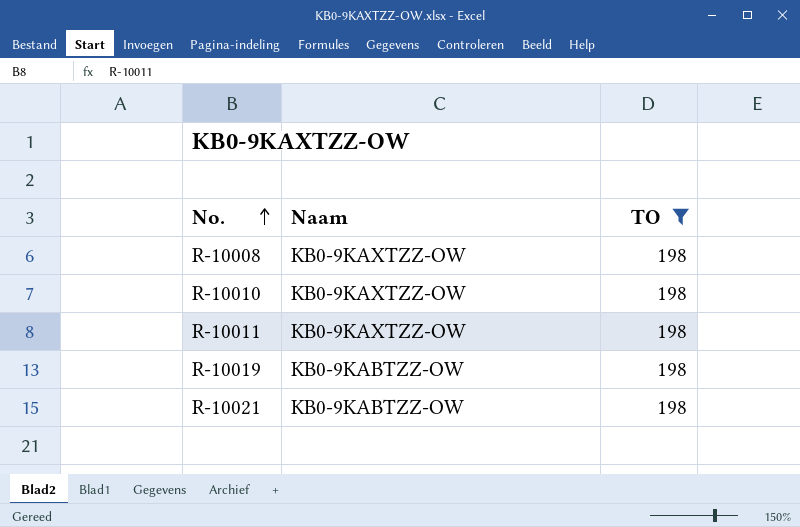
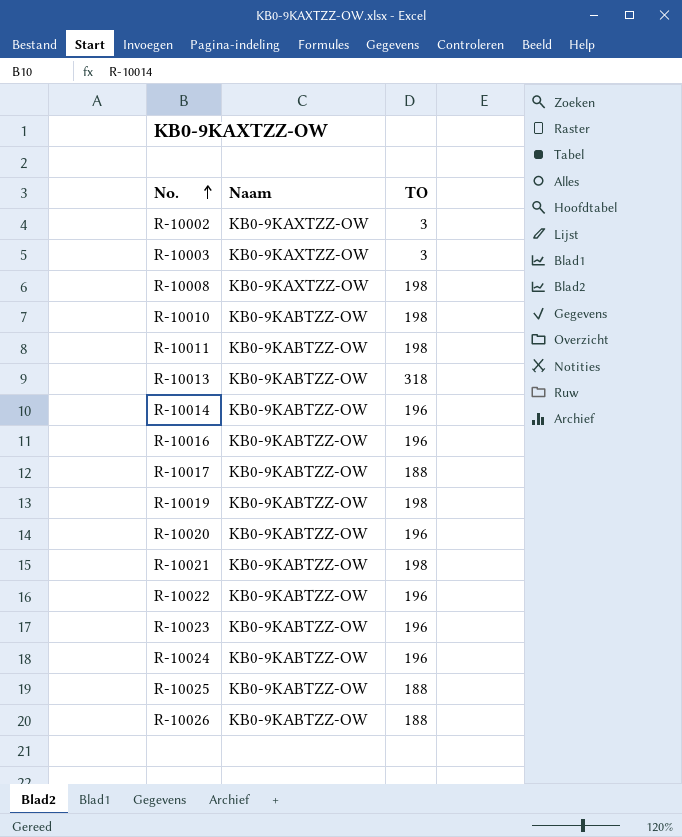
filter: TO = 198 -> none
R-10010 | Naam: KB0-9KAXTZZ-OW -> KB0-9KABTZZ-OW
R-10011 | Naam: KB0-9KAXTZZ-OW -> KB0-9KABTZZ-OW

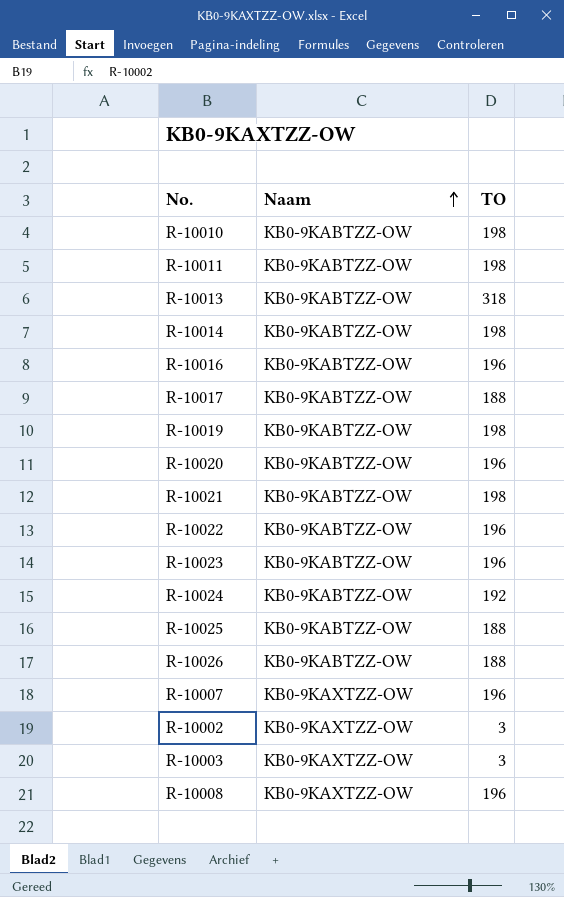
row order: No. ascending -> Naam ascending
R-10014 | TO: 196 -> 198
R-10024 | TO: 196 -> 192
row R-10007: none -> KB0-9KAXTZZ-OW | 196
R-10008 | TO: 198 -> 196

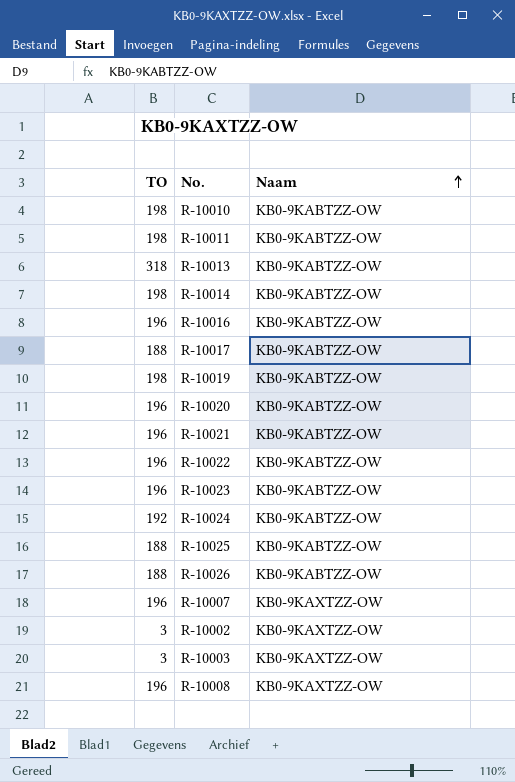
column TO | position: 3 -> 1
R-10021 | TO: 198 -> 196

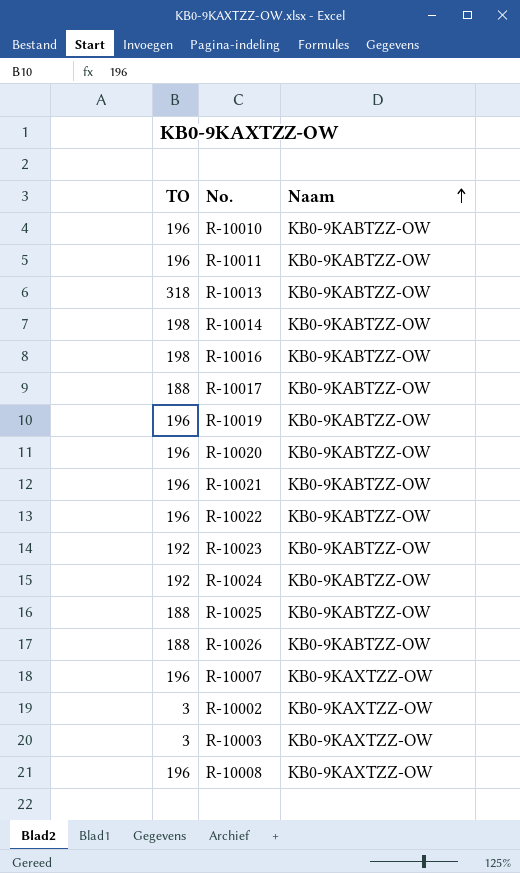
R-10010 | TO: 198 -> 196
R-10011 | TO: 198 -> 196
R-10016 | TO: 196 -> 198
R-10019 | TO: 198 -> 196
R-10023 | TO: 196 -> 192

